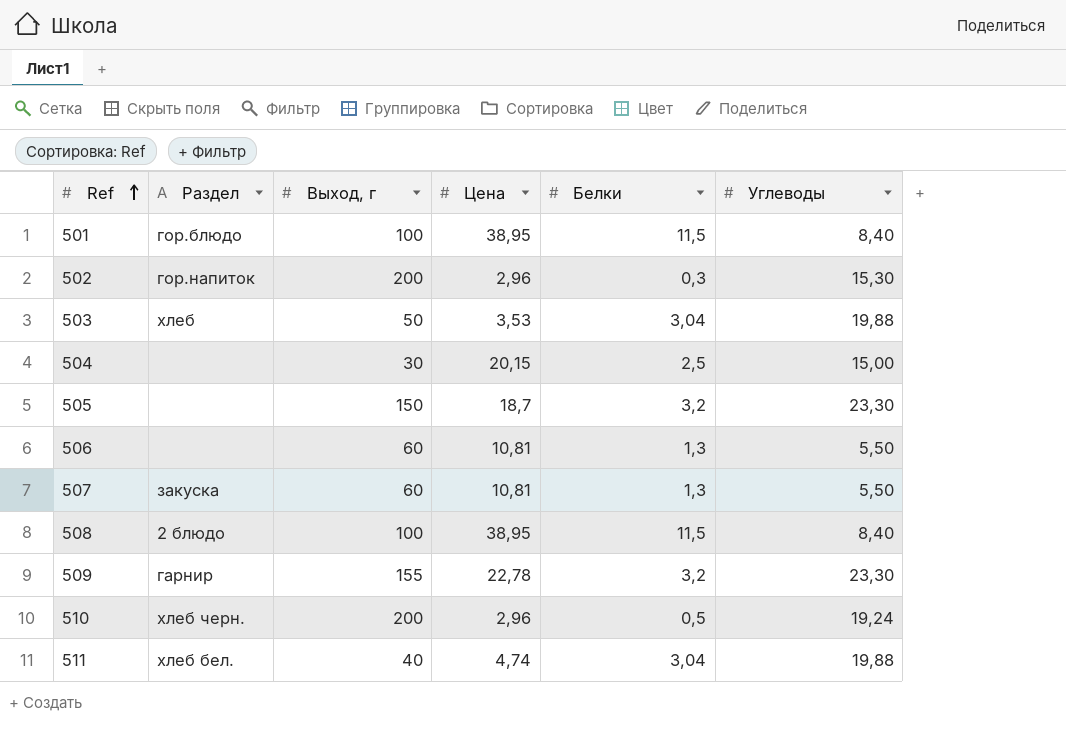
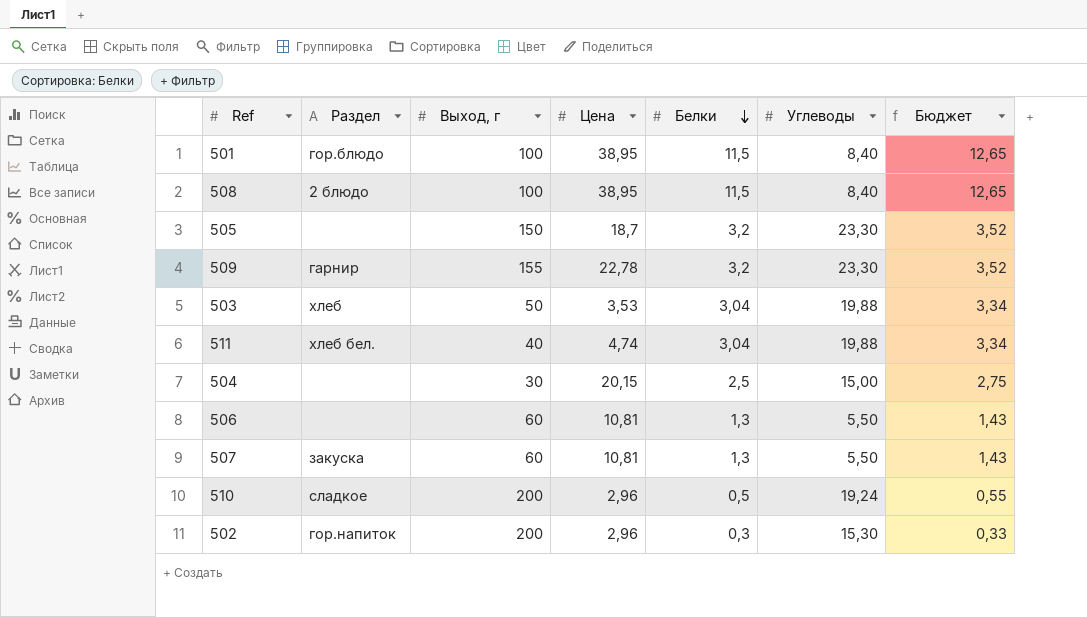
row order: Ref ascending -> Белки descending
column Бюджет | formula: none -> [Белки] * 1,1
510 | Раздел: хлеб черн. -> сладкое

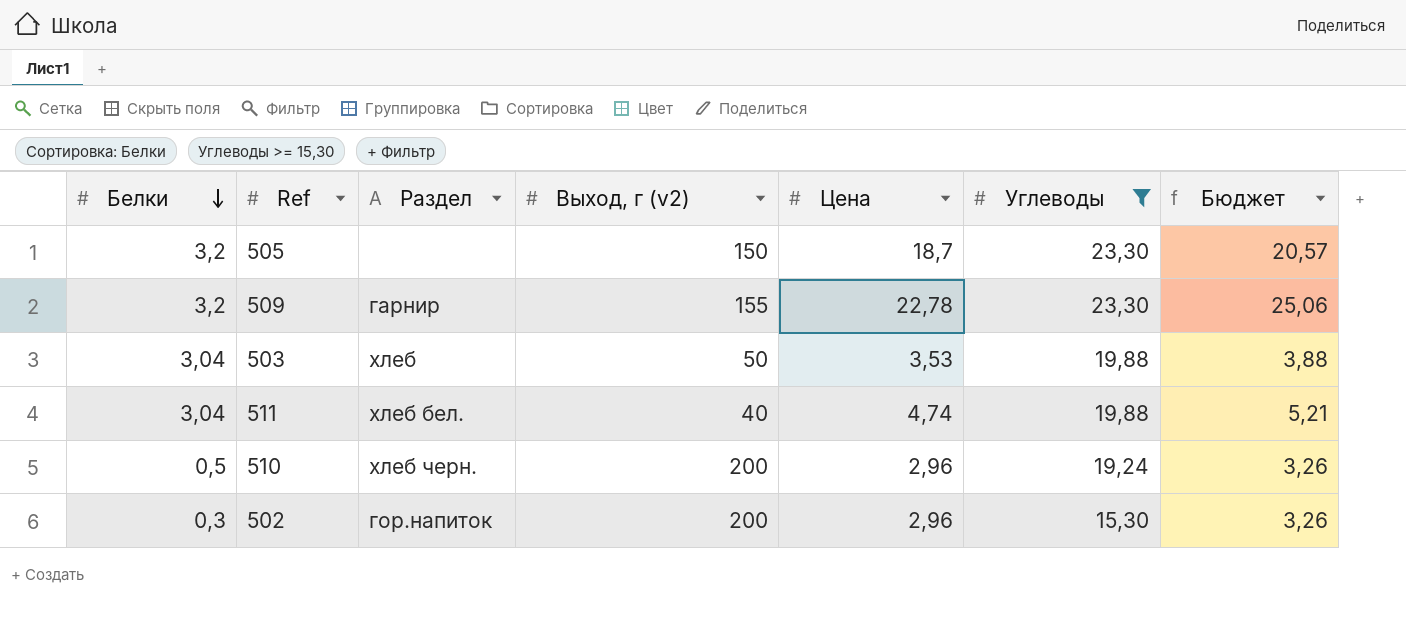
filter: none -> Углеводы >= 15,30
column Белки | position: 5 -> 1
column name: Выход, г -> Выход, г (v2)
column Бюджет | formula: [Белки] * 1,1 -> [Цена] * 1,1
510 | Раздел: сладкое -> хлеб черн.

